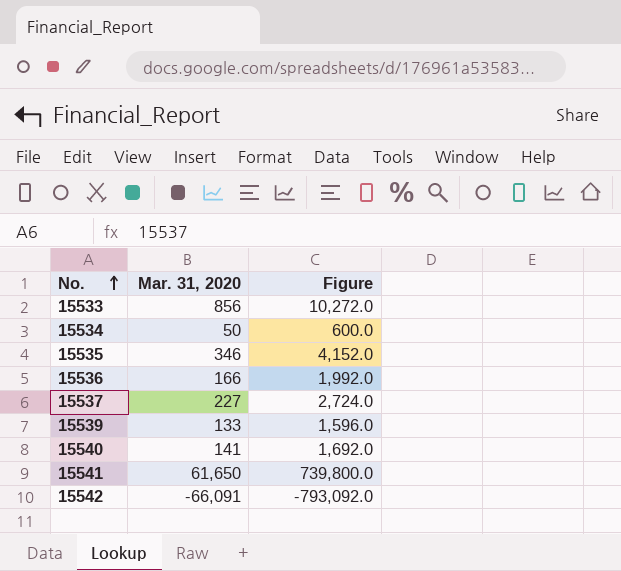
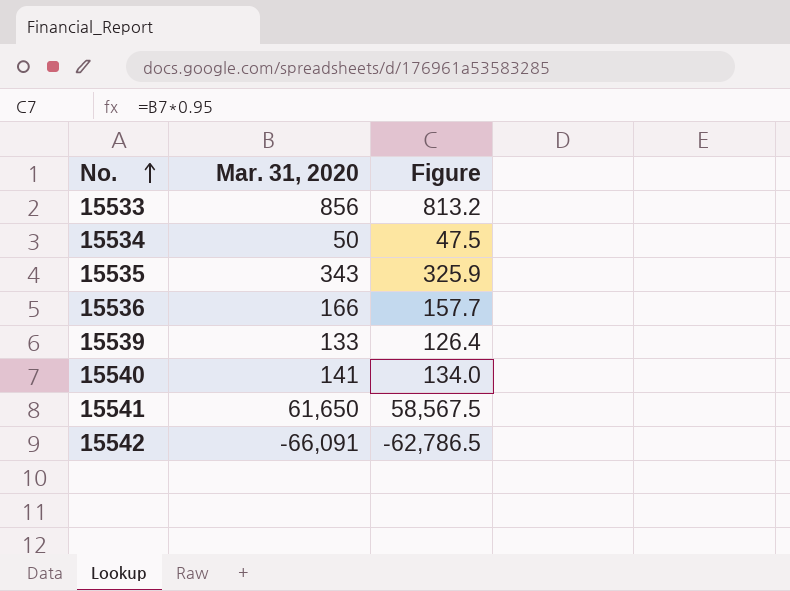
column Figure | formula: [Mar. 31, 2020] * 12 -> [Mar. 31, 2020] * 0.95
row 15537: 227 | 2,724.0 -> none
15535 | Mar. 31, 2020: 346 -> 343

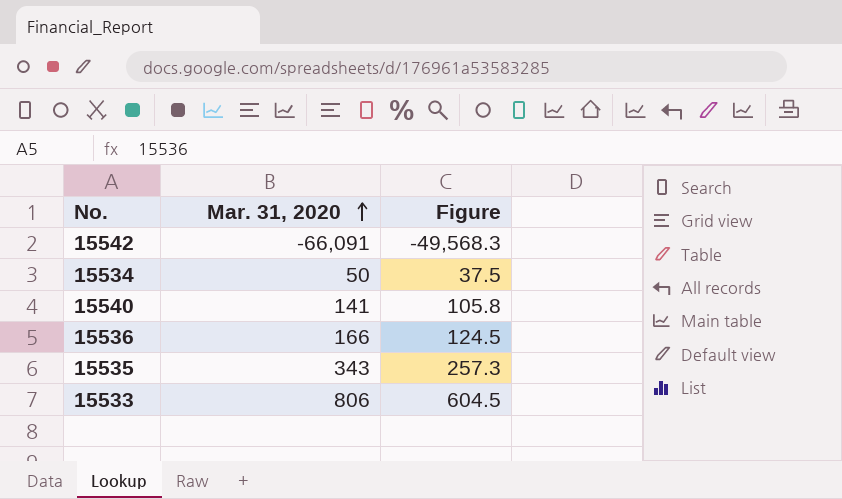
row order: No. ascending -> Mar. 31, 2020 ascending
column Figure | formula: [Mar. 31, 2020] * 0.95 -> [Mar. 31, 2020] * 0.75
row 15539: 133 | 126.4 -> none
row 15541: 61,650 | 58,567.5 -> none
15533 | Mar. 31, 2020: 856 -> 806

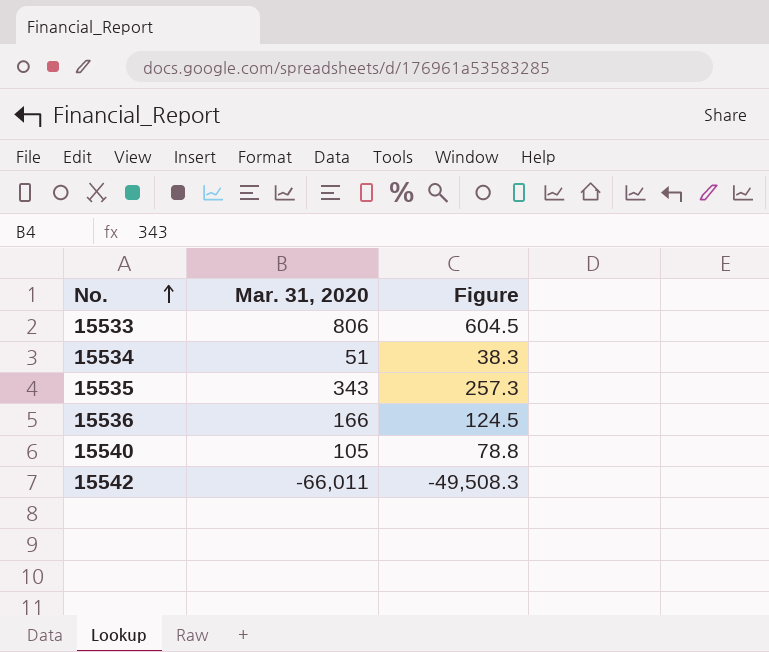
row order: Mar. 31, 2020 ascending -> No. ascending
15534 | Mar. 31, 2020: 50 -> 51
15534 | Figure: 37.5 -> 38.3
15540 | Mar. 31, 2020: 141 -> 105
15540 | Figure: 105.8 -> 78.8
15542 | Mar. 31, 2020: -66,091 -> -66,011
15542 | Figure: -49,568.3 -> -49,508.3

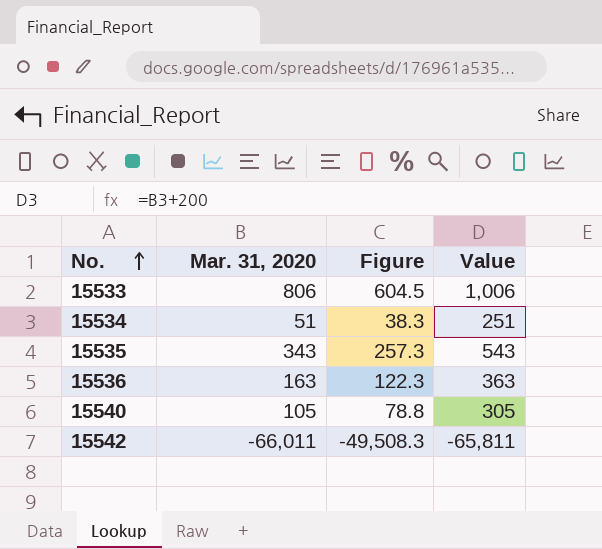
column Value | formula: none -> [Mar. 31, 2020] + 200
15536 | Mar. 31, 2020: 166 -> 163
15536 | Figure: 124.5 -> 122.3

